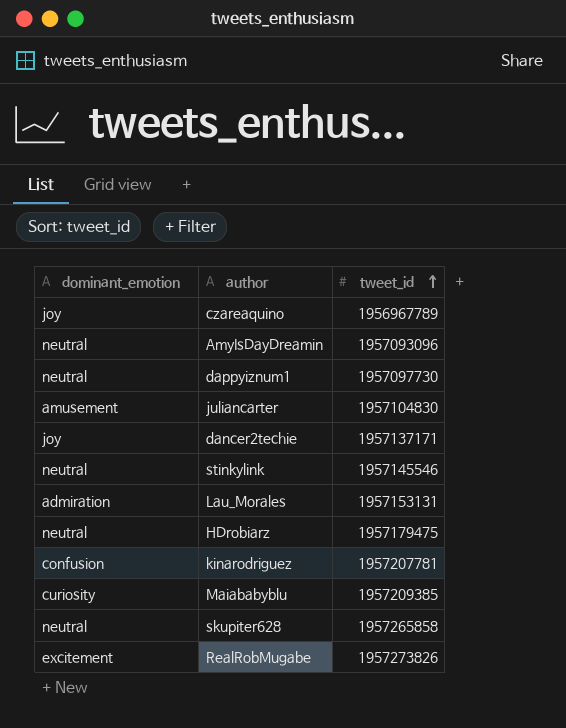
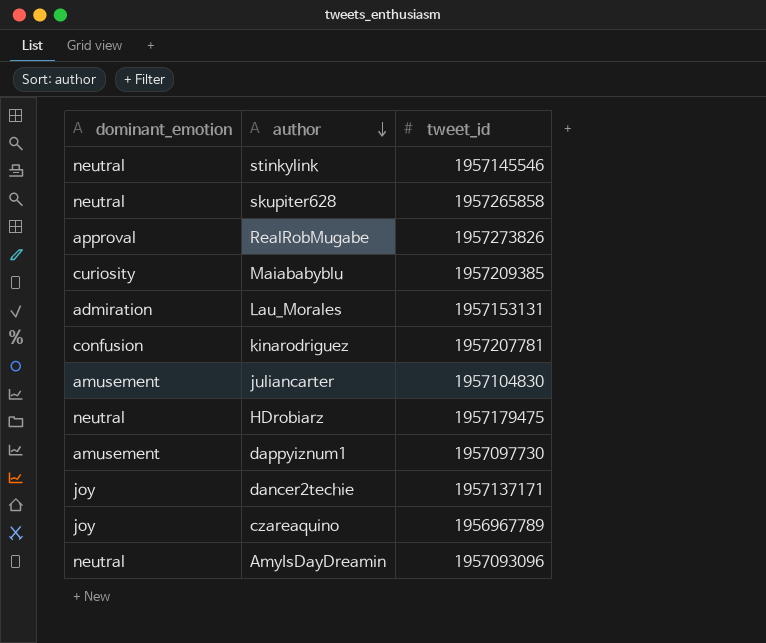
row order: tweet_id ascending -> author descending
RealRobMugabe | dominant_emotion: excitement -> approval
dappyiznum1 | dominant_emotion: neutral -> amusement

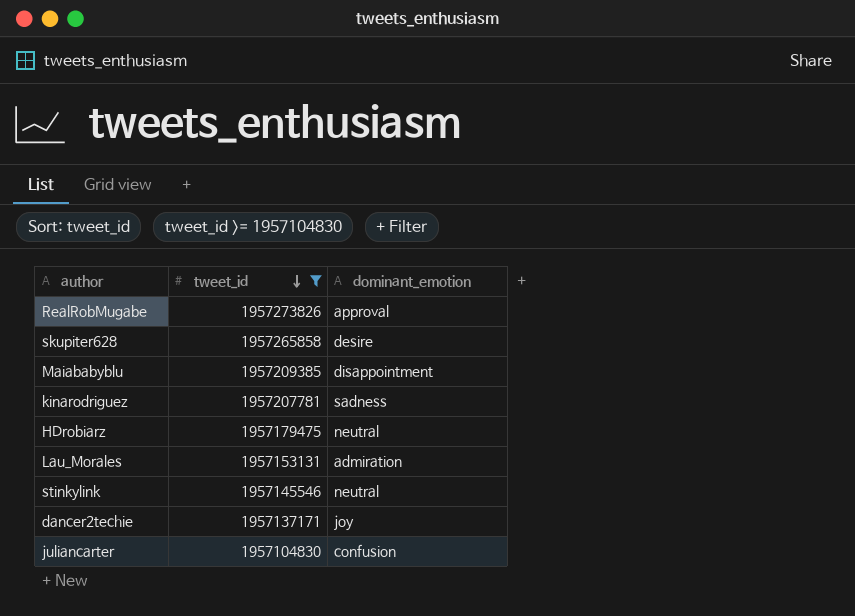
filter: none -> tweet_id >= 1957104830
row order: author descending -> tweet_id descending
column dominant_emotion | position: 1 -> 3
skupiter628 | dominant_emotion: neutral -> desire
Maiababyblu | dominant_emotion: curiosity -> disappointment
kinarodriguez | dominant_emotion: confusion -> sadness
juliancarter | dominant_emotion: amusement -> confusion

